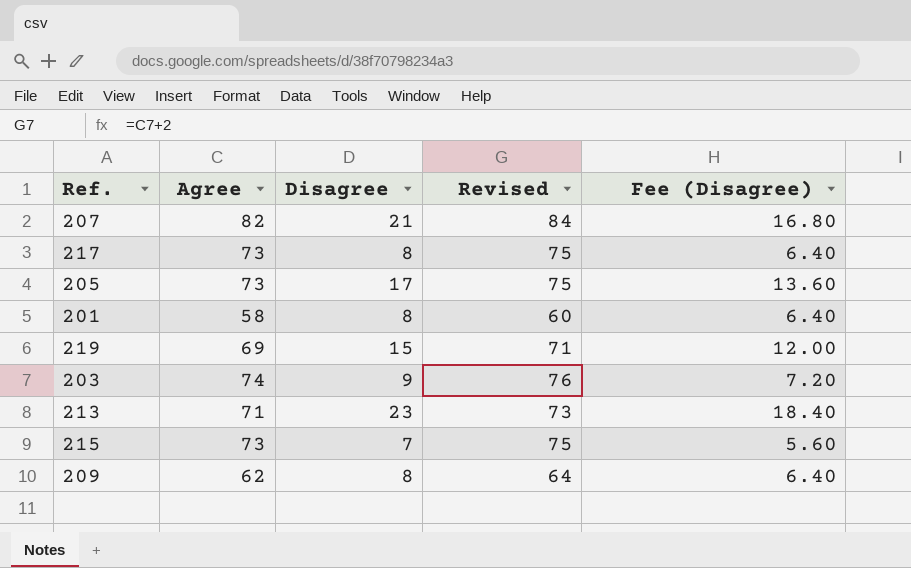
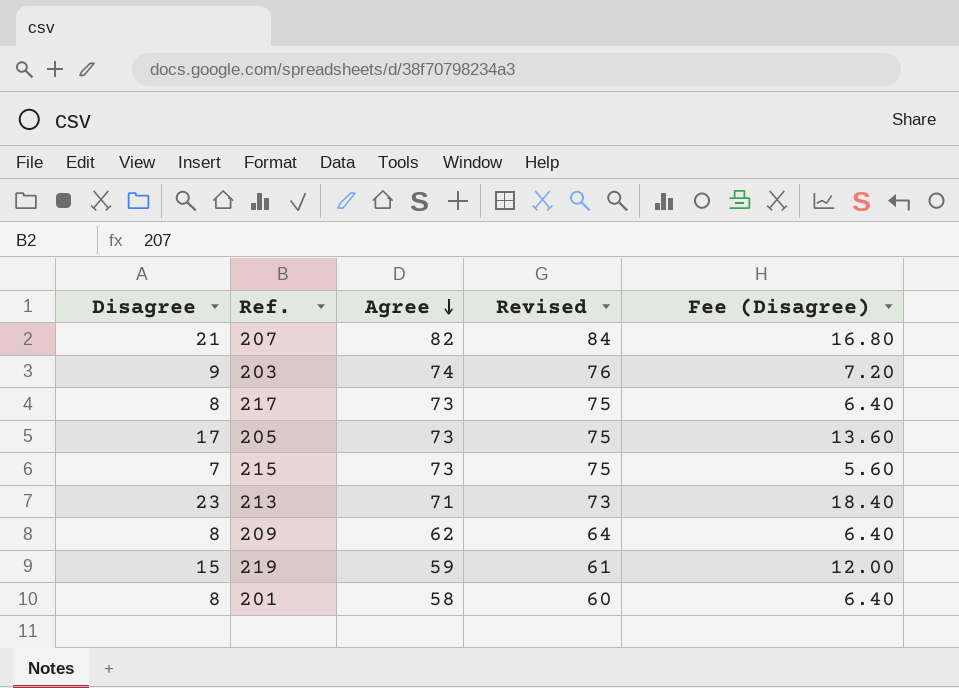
row order: none -> Agree descending
column Disagree | position: 3 -> 1
219 | Agree: 69 -> 59
219 | Revised: 71 -> 61

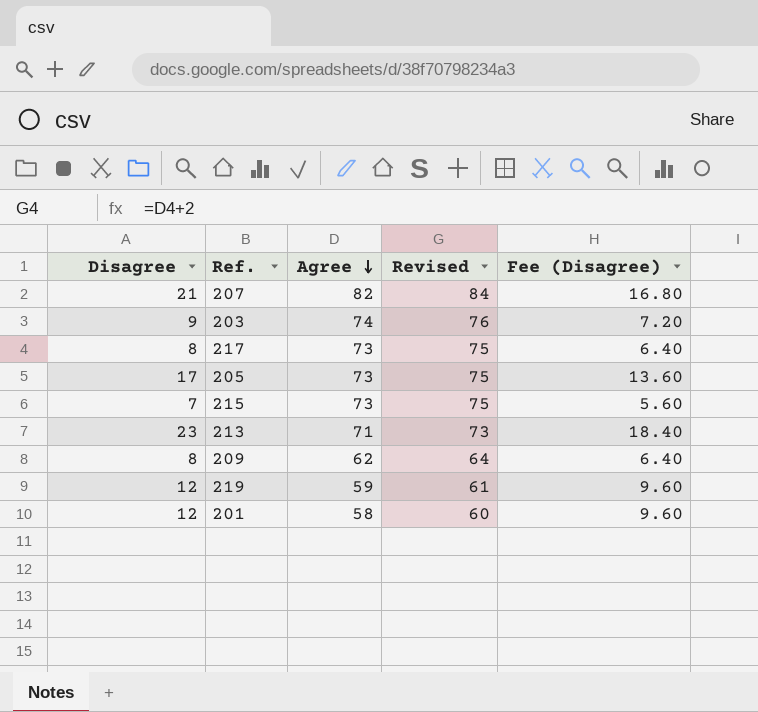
219 | Disagree: 15 -> 12
219 | Fee (Disagree): 12.00 -> 9.60
201 | Disagree: 8 -> 12
201 | Fee (Disagree): 6.40 -> 9.60

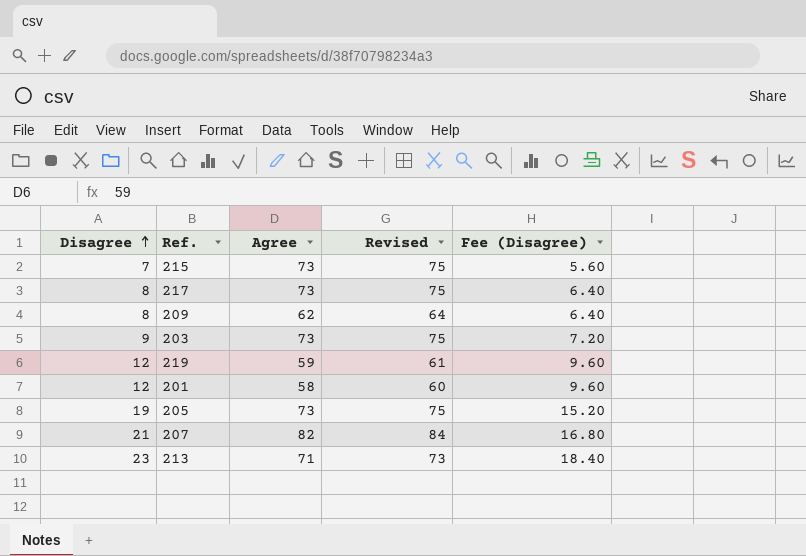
row order: Agree descending -> Disagree ascending
203 | Agree: 74 -> 73
203 | Revised: 76 -> 75
205 | Disagree: 17 -> 19
205 | Fee (Disagree): 13.60 -> 15.20

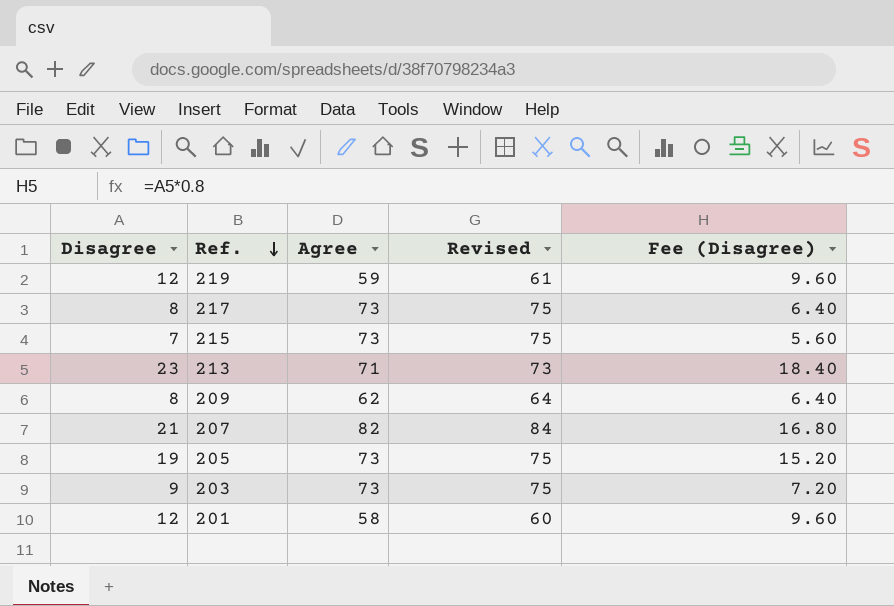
row order: Disagree ascending -> Ref. descending

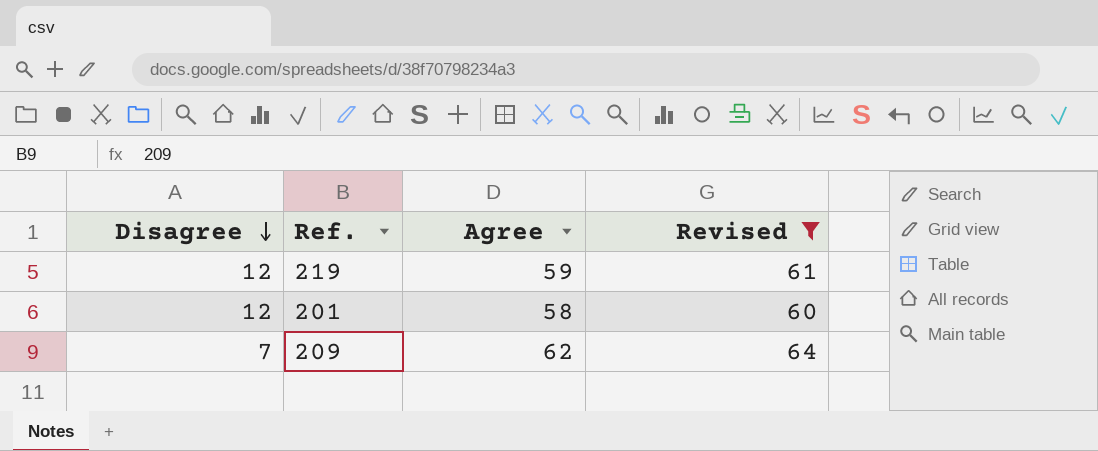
filter: none -> Revised <= 64
row order: Ref. descending -> Disagree descending
column Fee (Disagree) | formula: [Disagree] * 0.8 -> none
209 | Disagree: 8 -> 7

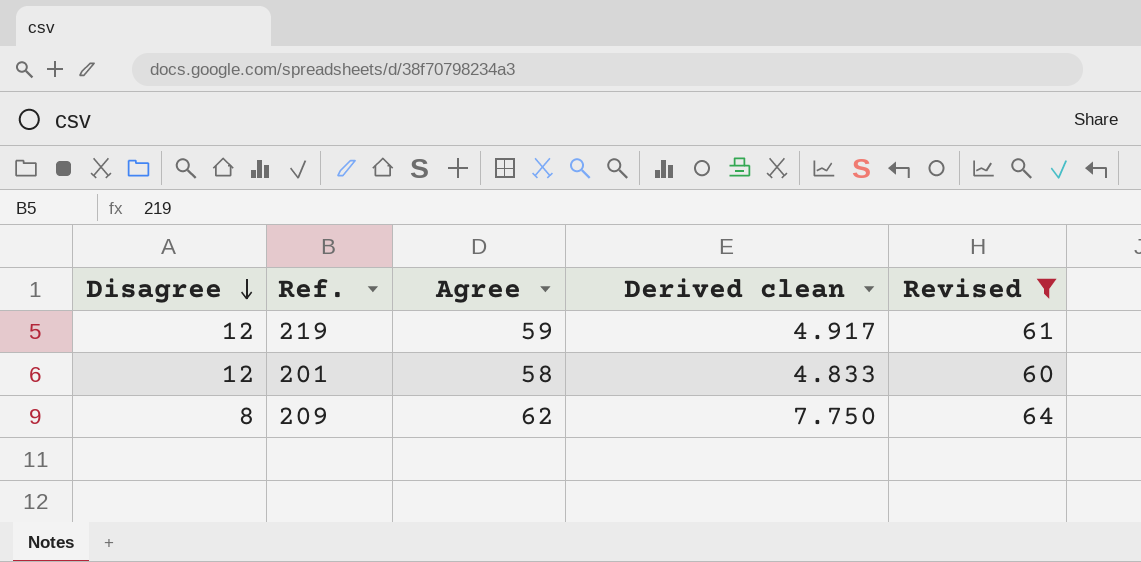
column Derived clean | formula: none -> [Agree] / [Disagree]
209 | Disagree: 7 -> 8

